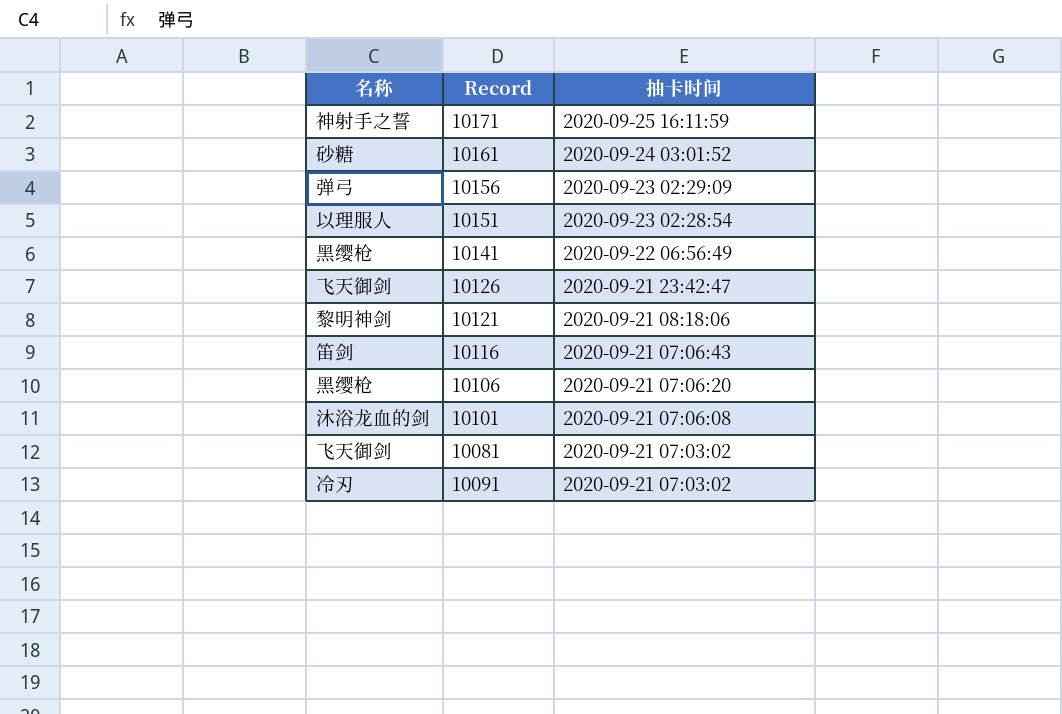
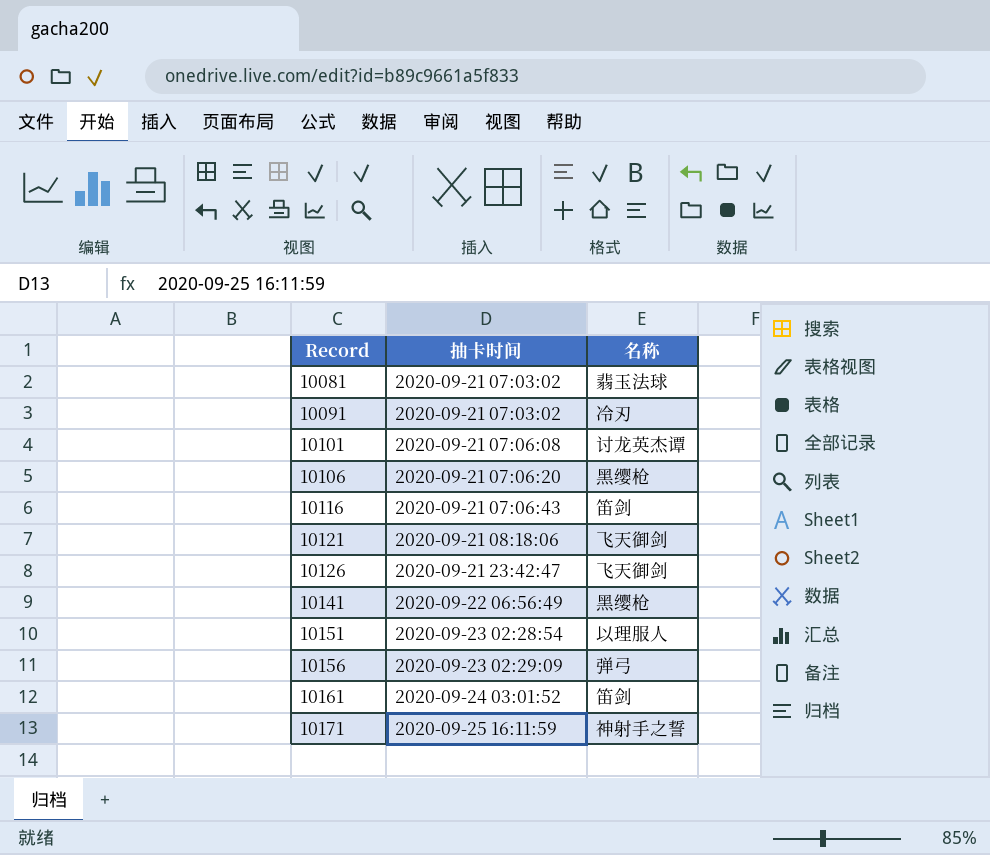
row order: 抽卡时间 descending -> Record ascending
column 名称 | position: 1 -> 3
10081 | 名称: 飞天御剑 -> 翡玉法球
10101 | 名称: 沐浴龙血的剑 -> 讨龙英杰谭
10121 | 名称: 黎明神剑 -> 飞天御剑
10161 | 名称: 砂糖 -> 笛剑

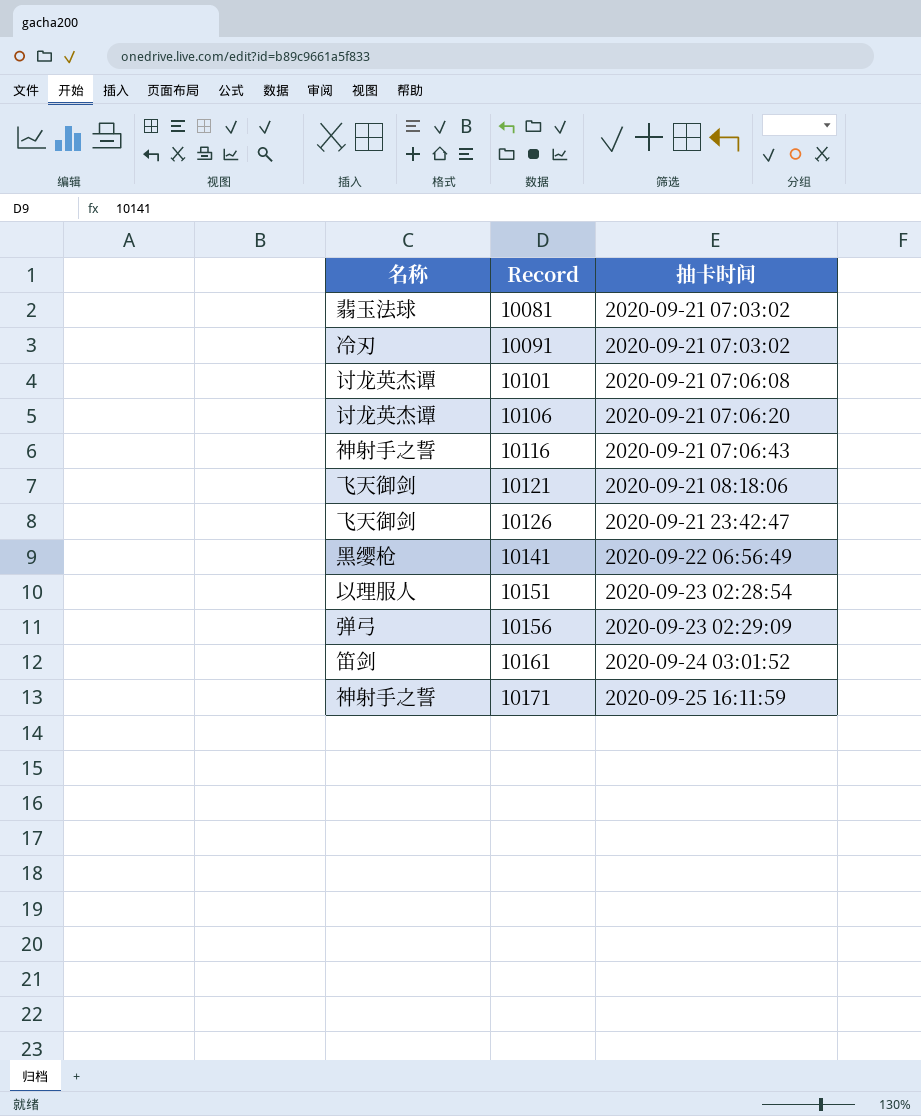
column 名称 | position: 3 -> 1
10106 | 名称: 黑缨枪 -> 讨龙英杰谭
10116 | 名称: 笛剑 -> 神射手之誓

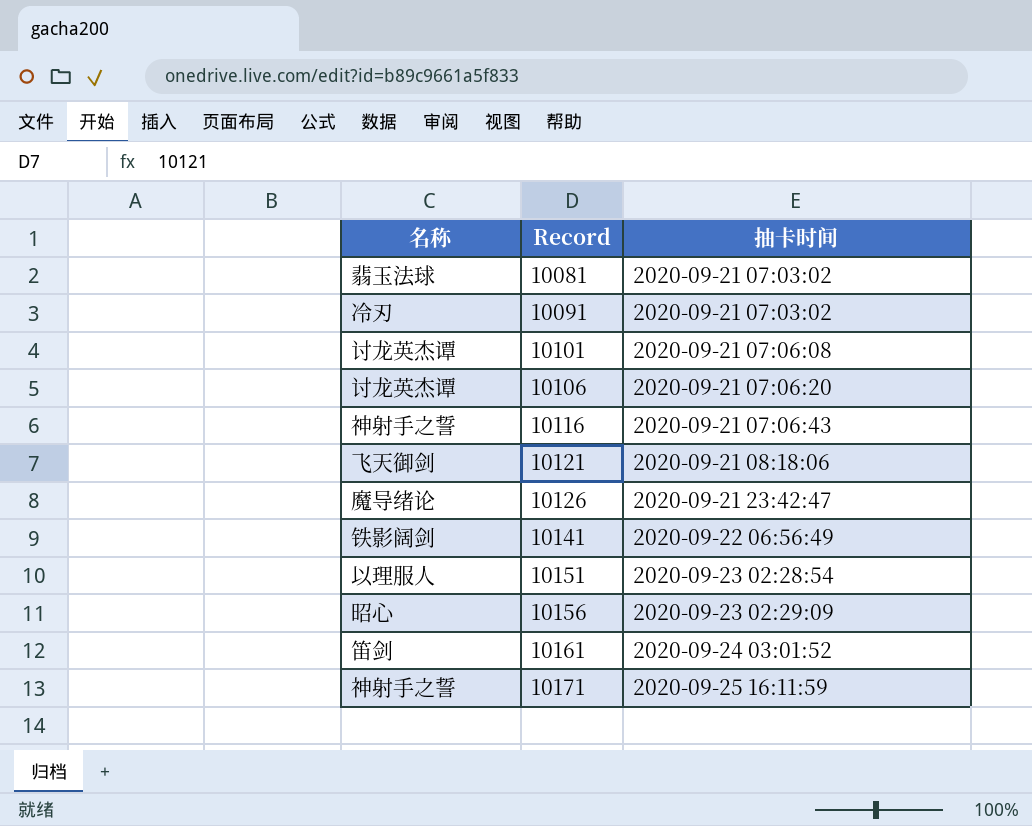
10126 | 名称: 飞天御剑 -> 魔导绪论
10141 | 名称: 黑缨枪 -> 铁影阔剑
10156 | 名称: 弹弓 -> 昭心

